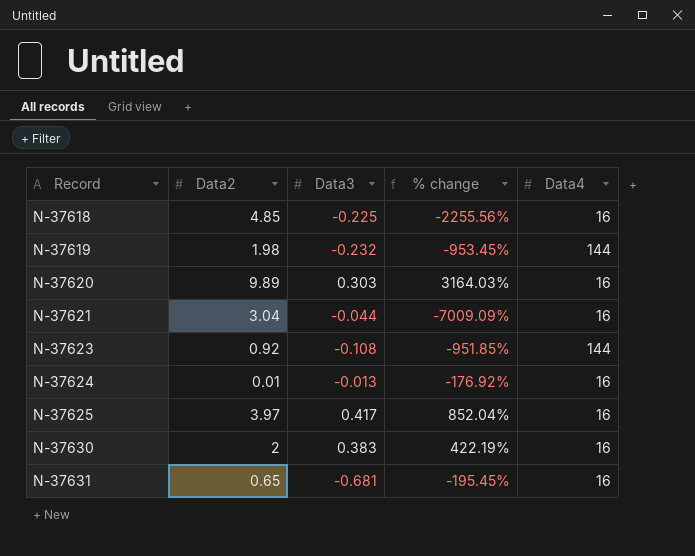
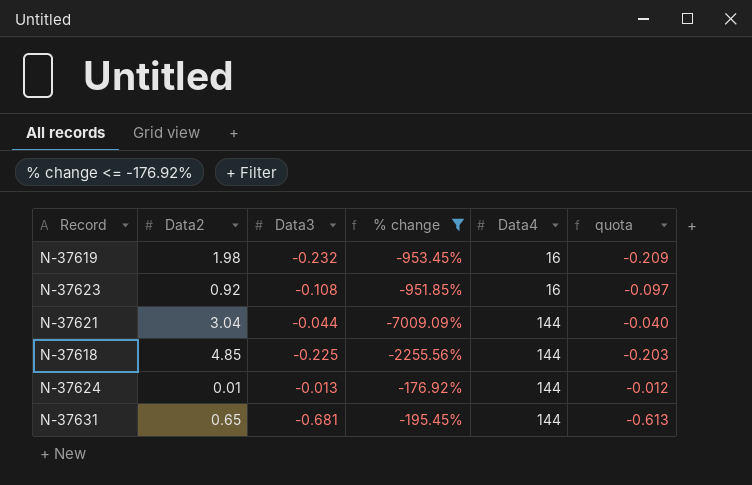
filter: none -> % change <= -176.92%
row order: Record ascending -> Data4 ascending
column quota | formula: none -> [Data3] * 0.9
N-37619 | Data4: 144 -> 16
N-37623 | Data4: 144 -> 16
N-37621 | Data4: 16 -> 144
N-37618 | Data4: 16 -> 144
N-37624 | Data4: 16 -> 144
N-37631 | Data4: 16 -> 144

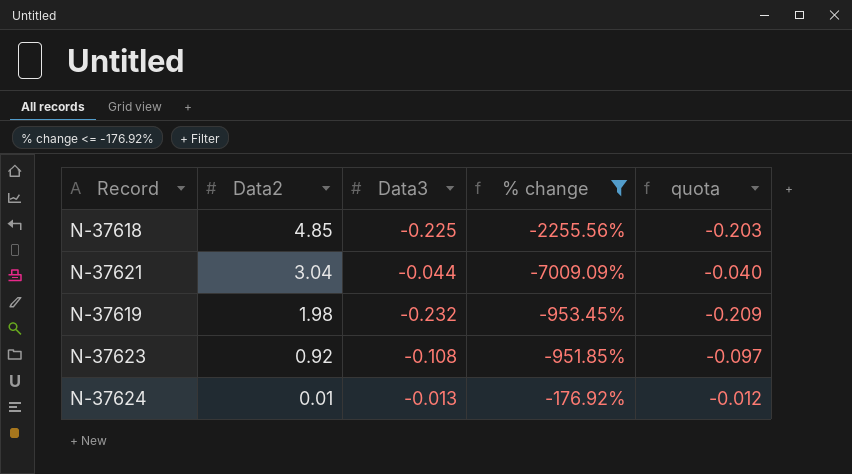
row order: Data4 ascending -> Data2 descending
column Data4 | position: 5 -> none
row N-37631: 0.65 | -0.681 | -195.45% | 144 | -0.613 -> none

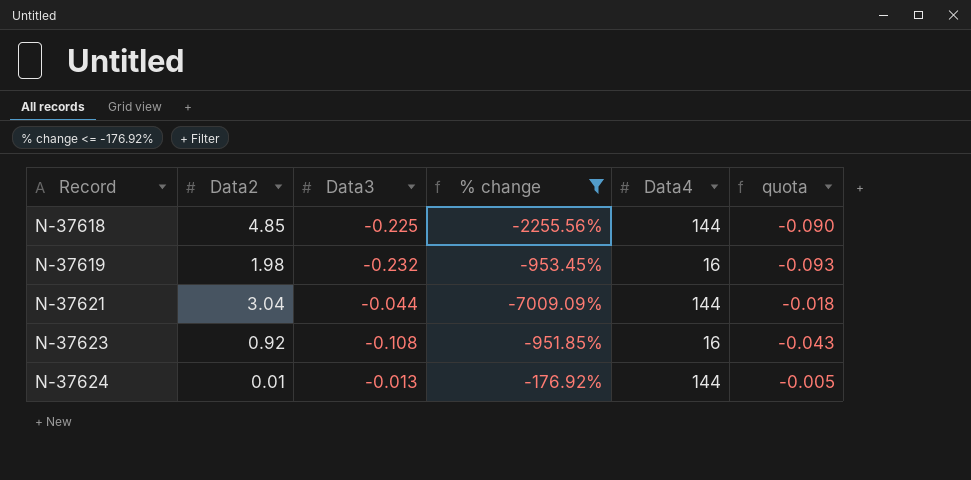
row order: Data2 descending -> Record ascending
column Data4 | position: none -> 5
column quota | formula: [Data3] * 0.9 -> [Data3] * 0.4

